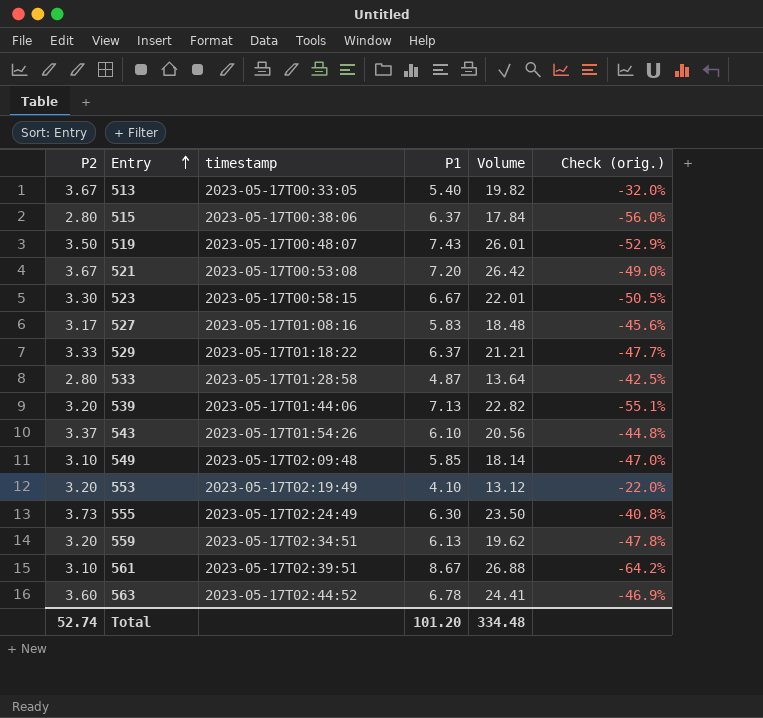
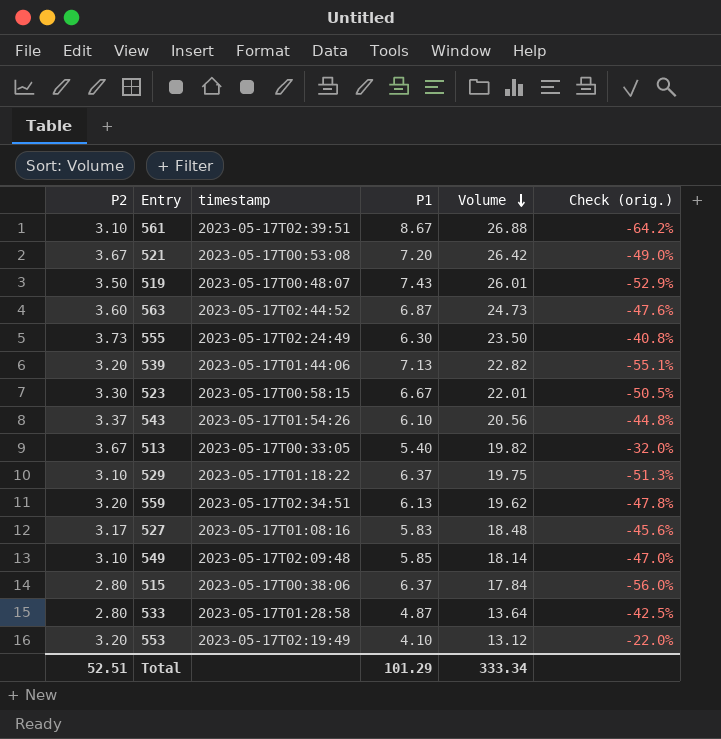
row order: Entry ascending -> Volume descending
563 | P1: 6.78 -> 6.87
563 | Volume: 24.41 -> 24.73
563 | Check (orig.): -46.9% -> -47.6%
529 | P2: 3.33 -> 3.10
529 | Volume: 21.21 -> 19.75
529 | Check (orig.): -47.7% -> -51.3%
Total | P2: 52.74 -> 52.51
Total | P1: 101.20 -> 101.29
Total | Volume: 334.48 -> 333.34

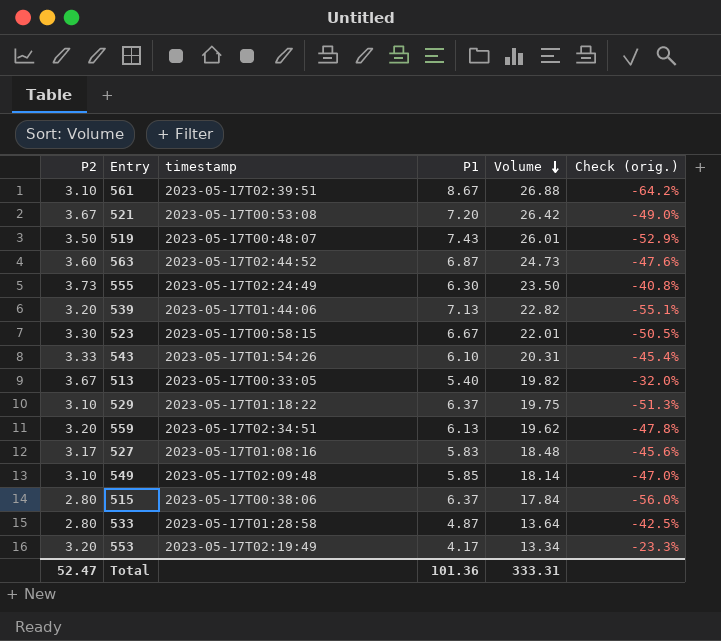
543 | P2: 3.37 -> 3.33
543 | Volume: 20.56 -> 20.31
543 | Check (orig.): -44.8% -> -45.4%
553 | P1: 4.10 -> 4.17
553 | Volume: 13.12 -> 13.34
553 | Check (orig.): -22.0% -> -23.3%
Total | P2: 52.51 -> 52.47
Total | P1: 101.29 -> 101.36
Total | Volume: 333.34 -> 333.31

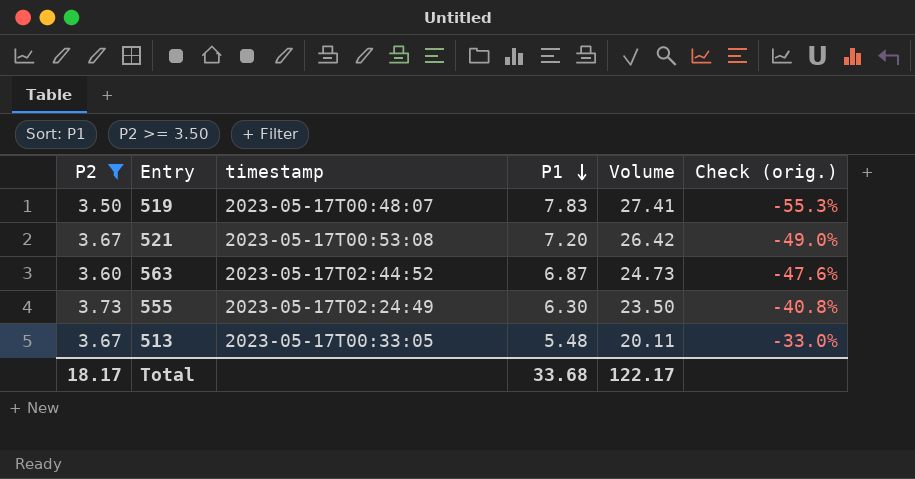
filter: none -> P2 >= 3.50
row order: Volume descending -> P1 descending
519 | P1: 7.43 -> 7.83
519 | Volume: 26.01 -> 27.41
519 | Check (orig.): -52.9% -> -55.3%
513 | P1: 5.40 -> 5.48
513 | Volume: 19.82 -> 20.11
513 | Check (orig.): -32.0% -> -33.0%
Total | P2: 52.47 -> 18.17
Total | P1: 101.36 -> 33.68
Total | Volume: 333.31 -> 122.17

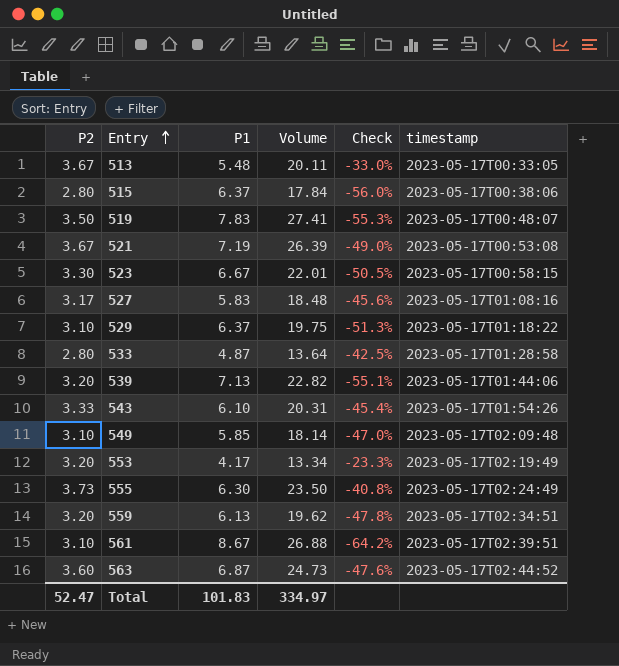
filter: P2 >= 3.50 -> none
row order: P1 descending -> Entry ascending
column name: Check (orig.) -> Check
column timestamp | position: 3 -> 6
521 | P1: 7.20 -> 7.19
521 | Volume: 26.42 -> 26.39
Total | P2: 18.17 -> 52.47
Total | P1: 33.68 -> 101.83
Total | Volume: 122.17 -> 334.97

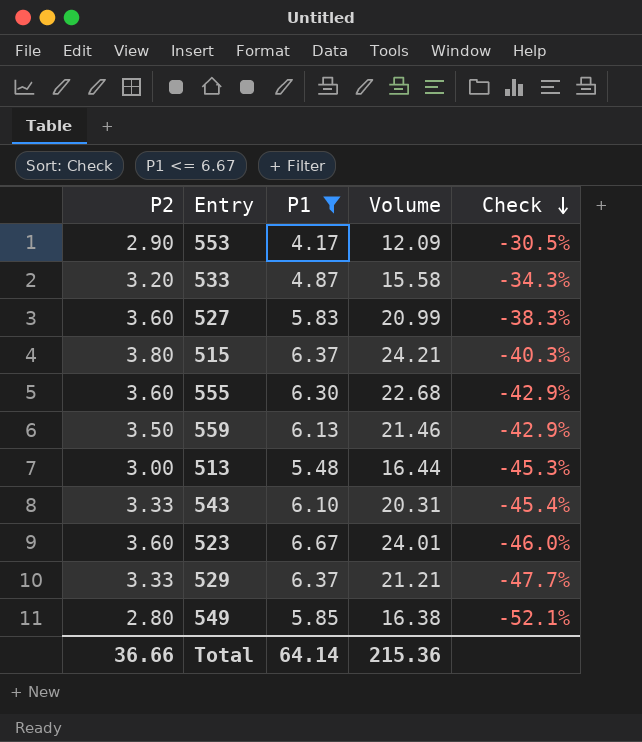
filter: none -> P1 <= 6.67
row order: Entry ascending -> Check descending
column timestamp | position: 6 -> none
553 | P2: 3.20 -> 2.90
553 | Volume: 13.34 -> 12.09
553 | Check: -23.3% -> -30.5%
533 | P2: 2.80 -> 3.20
533 | Volume: 13.64 -> 15.58
533 | Check: -42.5% -> -34.3%
527 | P2: 3.17 -> 3.60
527 | Volume: 18.48 -> 20.99
527 | Check: -45.6% -> -38.3%
515 | P2: 2.80 -> 3.80
515 | Volume: 17.84 -> 24.21
515 | Check: -56.0% -> -40.3%
555 | P2: 3.73 -> 3.60
555 | Volume: 23.50 -> 22.68
555 | Check: -40.8% -> -42.9%
559 | P2: 3.20 -> 3.50
559 | Volume: 19.62 -> 21.46
559 | Check: -47.8% -> -42.9%
513 | P2: 3.67 -> 3.00
513 | Volume: 20.11 -> 16.44
513 | Check: -33.0% -> -45.3%
523 | P2: 3.30 -> 3.60
523 | Volume: 22.01 -> 24.01
523 | Check: -50.5% -> -46.0%
529 | P2: 3.10 -> 3.33
529 | Volume: 19.75 -> 21.21
529 | Check: -51.3% -> -47.7%
549 | P2: 3.10 -> 2.80
549 | Volume: 18.14 -> 16.38
549 | Check: -47.0% -> -52.1%
Total | P2: 52.47 -> 36.66
Total | P1: 101.83 -> 64.14
Total | Volume: 334.97 -> 215.36

